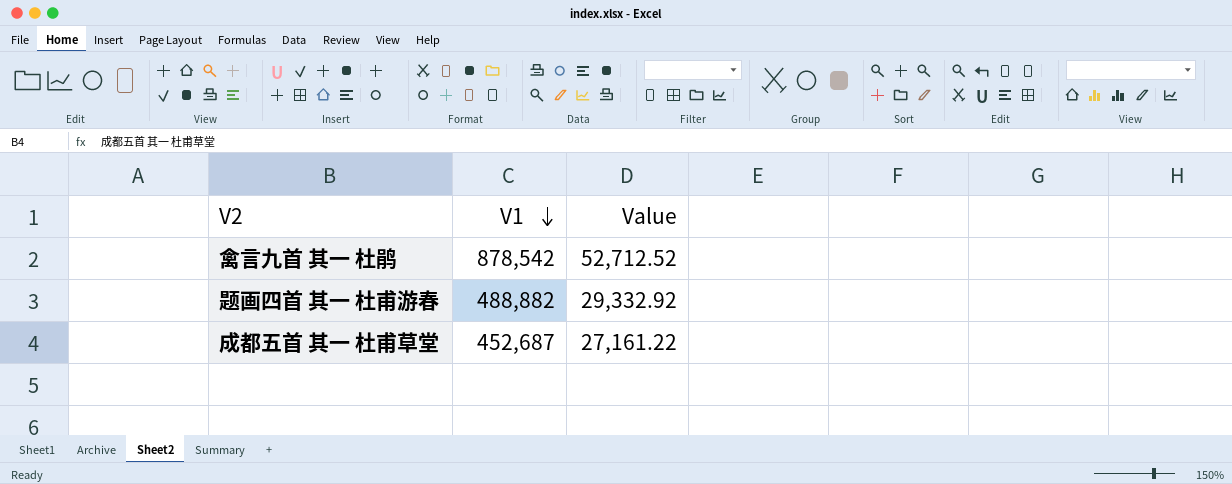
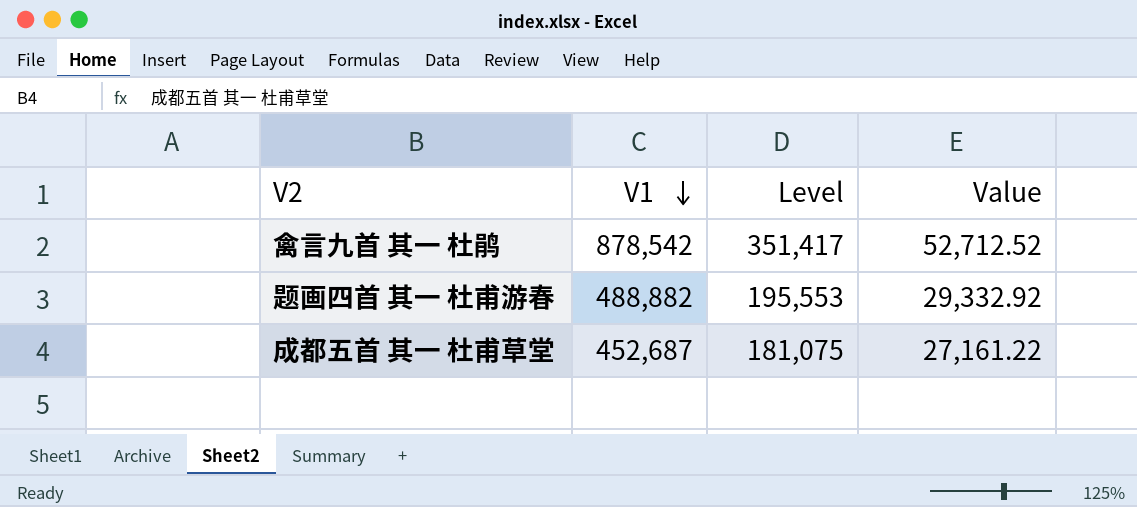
column Level | formula: none -> [V1] * 0.4

